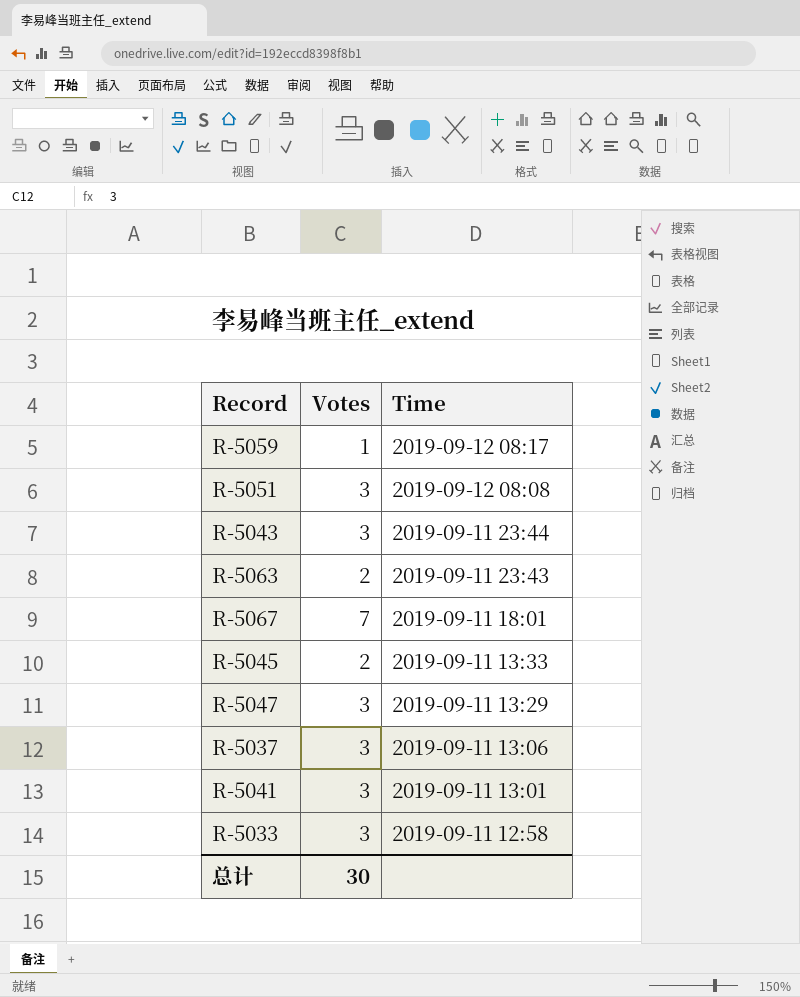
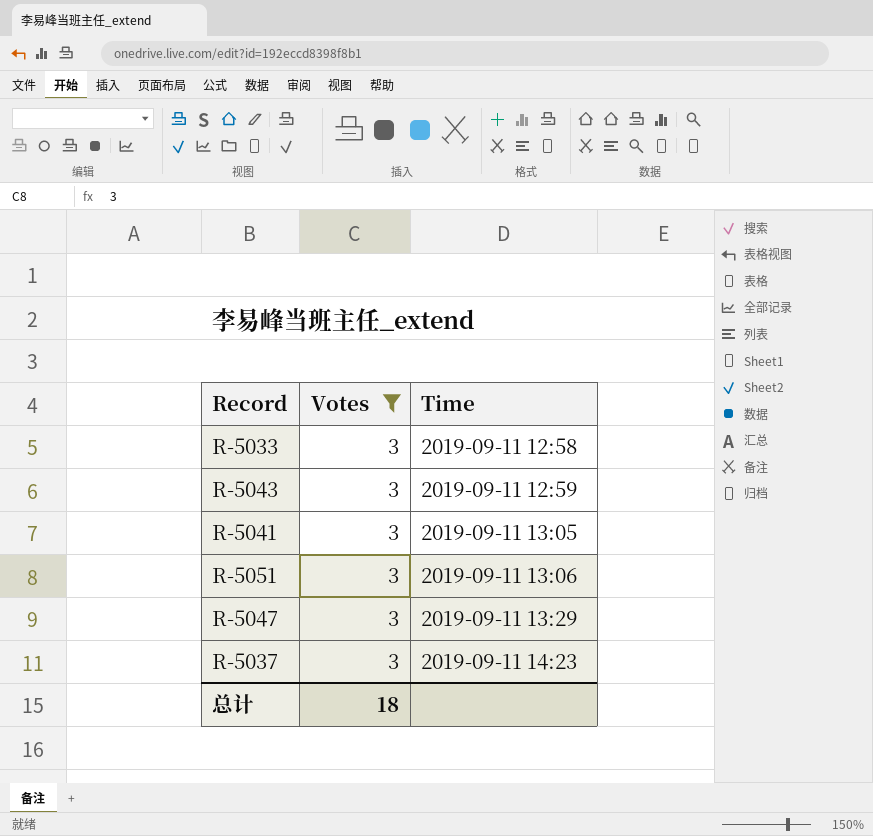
filter: none -> Votes = 3
row order: Time descending -> Time ascending
R-5043 | Time: 2019-09-11 23:44 -> 2019-09-11 12:59
R-5041 | Time: 2019-09-11 13:01 -> 2019-09-11 13:05
R-5051 | Time: 2019-09-12 08:08 -> 2019-09-11 13:06
R-5037 | Time: 2019-09-11 13:06 -> 2019-09-11 14:23
总计 | Votes: 30 -> 18

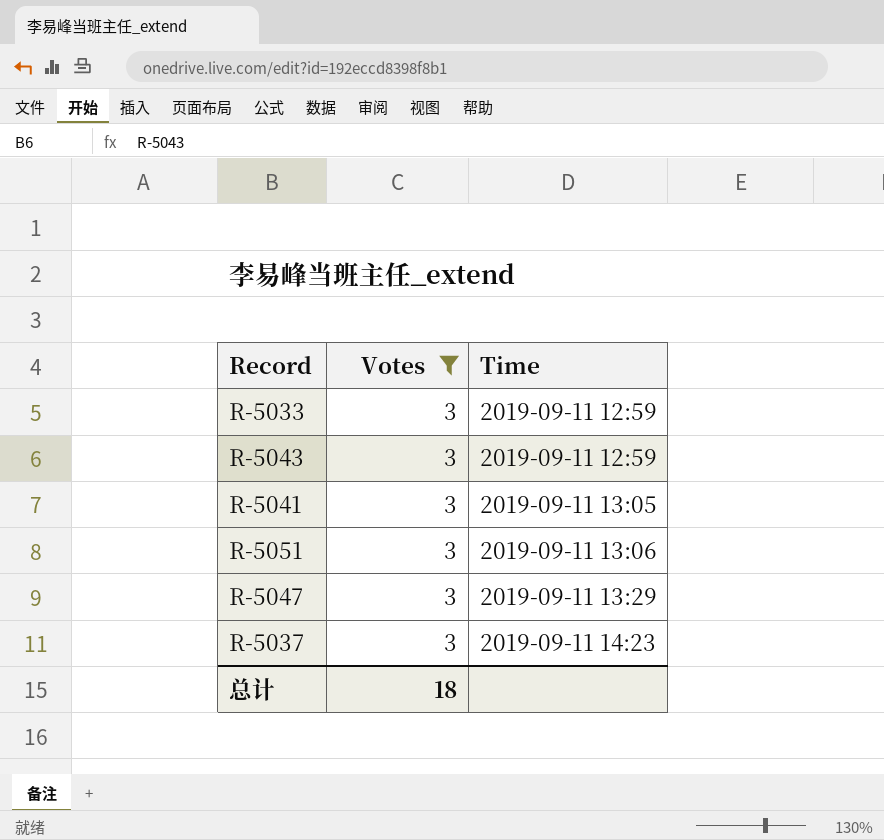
R-5033 | Time: 2019-09-11 12:58 -> 2019-09-11 12:59

